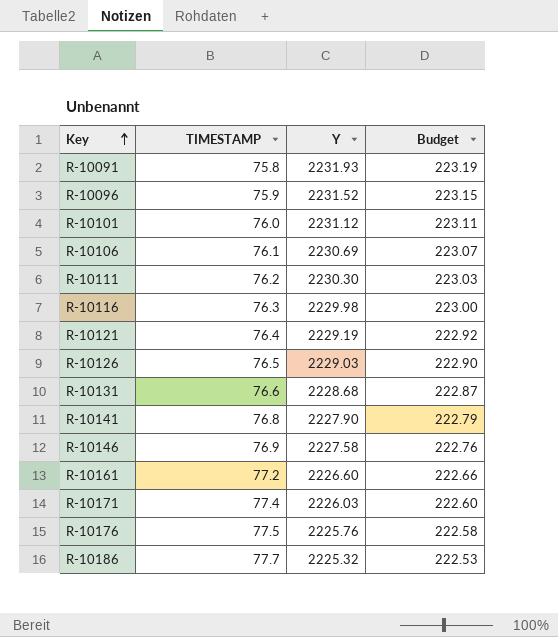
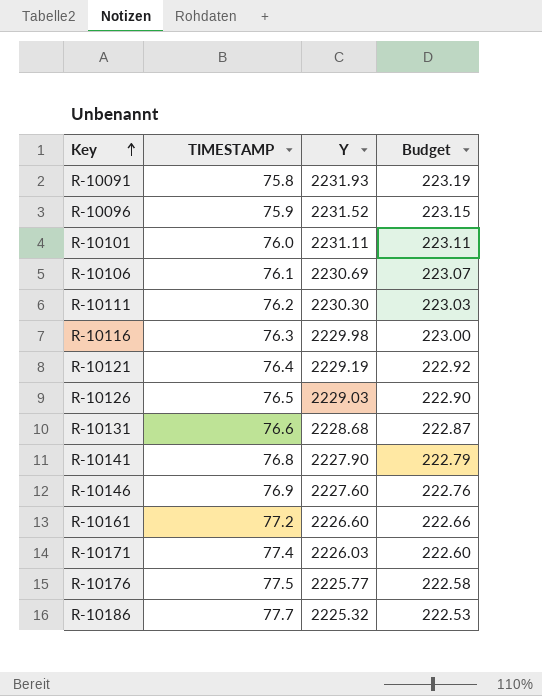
R-10101 | Y: 2231.12 -> 2231.11
R-10146 | Y: 2227.58 -> 2227.60
R-10176 | Y: 2225.76 -> 2225.77

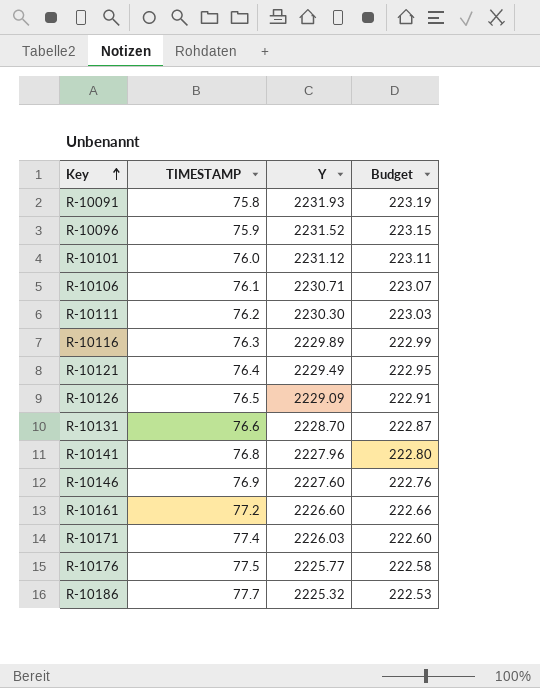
R-10101 | Y: 2231.11 -> 2231.12
R-10106 | Y: 2230.69 -> 2230.71
R-10116 | Y: 2229.98 -> 2229.89
R-10116 | Budget: 223.00 -> 222.99
R-10121 | Y: 2229.19 -> 2229.49
R-10121 | Budget: 222.92 -> 222.95
R-10126 | Y: 2229.03 -> 2229.09
R-10126 | Budget: 222.90 -> 222.91
R-10131 | Y: 2228.68 -> 2228.70
R-10141 | Y: 2227.90 -> 2227.96
R-10141 | Budget: 222.79 -> 222.80

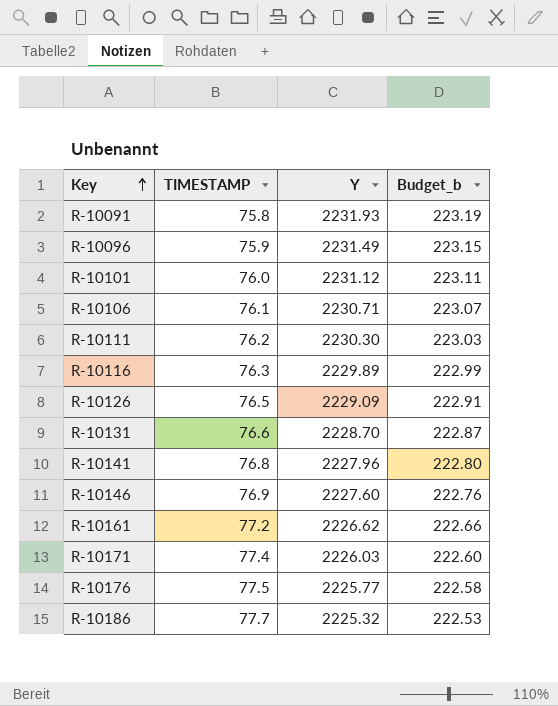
column name: Budget -> Budget_b
row R-10121: 76.4 | 2229.49 | 222.95 -> none
R-10096 | Y: 2231.52 -> 2231.49
R-10161 | Y: 2226.60 -> 2226.62

